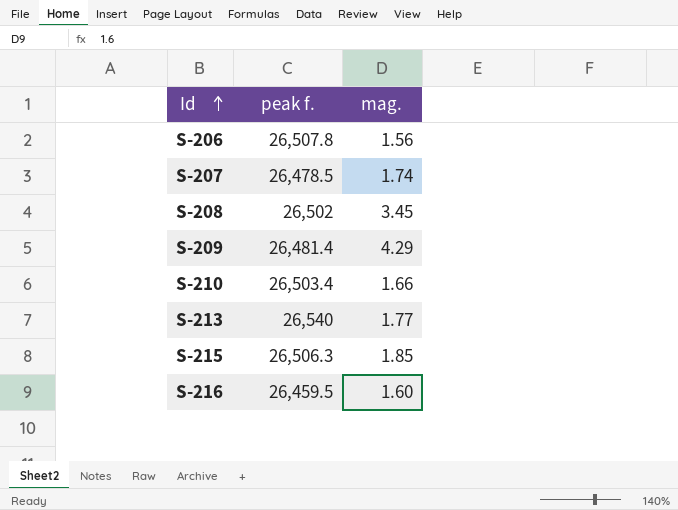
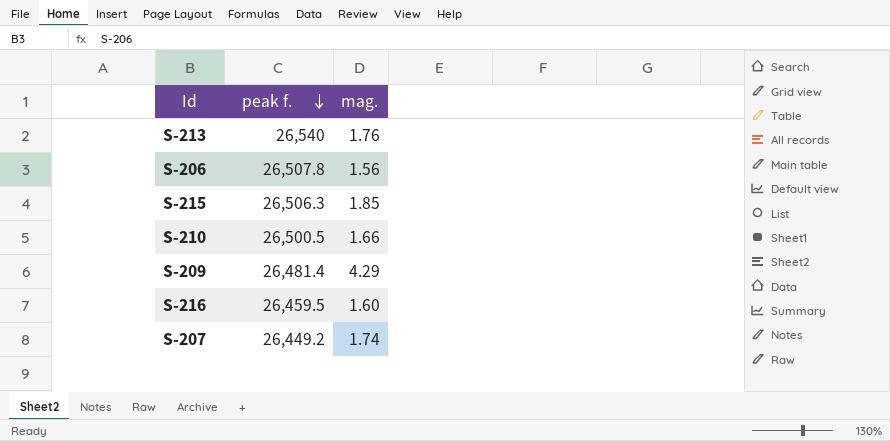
row order: Id ascending -> peak f. descending
row S-208: 26,502 | 3.45 -> none
S-213 | mag.: 1.77 -> 1.76
S-210 | peak f.: 26,503.4 -> 26,500.5
S-207 | peak f.: 26,478.5 -> 26,449.2

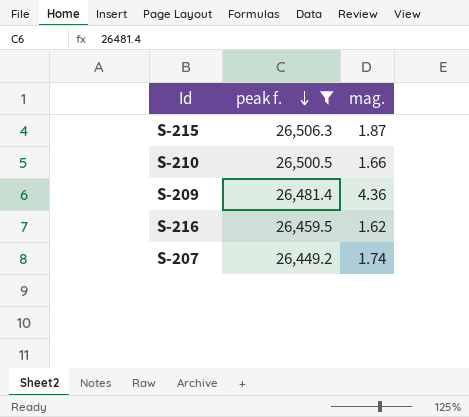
filter: none -> peak f. <= 26,506.3
S-215 | mag.: 1.85 -> 1.87
S-209 | mag.: 4.29 -> 4.36
S-216 | mag.: 1.60 -> 1.62

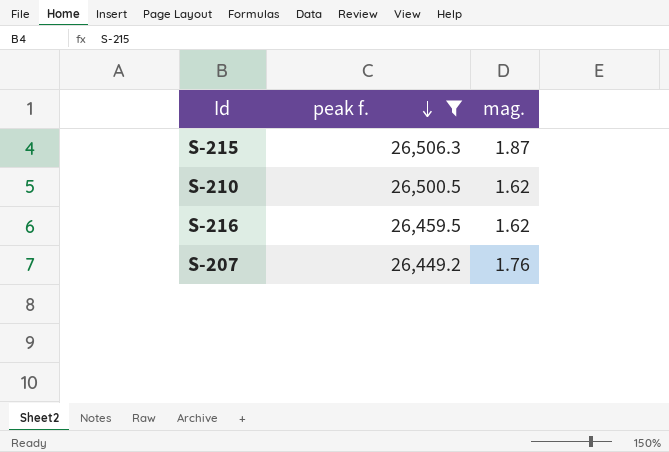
row S-209: 26,481.4 | 4.36 -> none
S-210 | mag.: 1.66 -> 1.62
S-207 | mag.: 1.74 -> 1.76

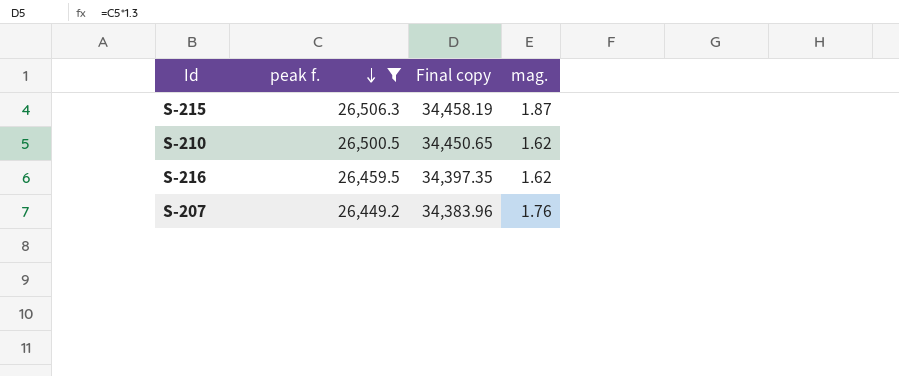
column Final copy | formula: none -> [peak f.] * 1.3

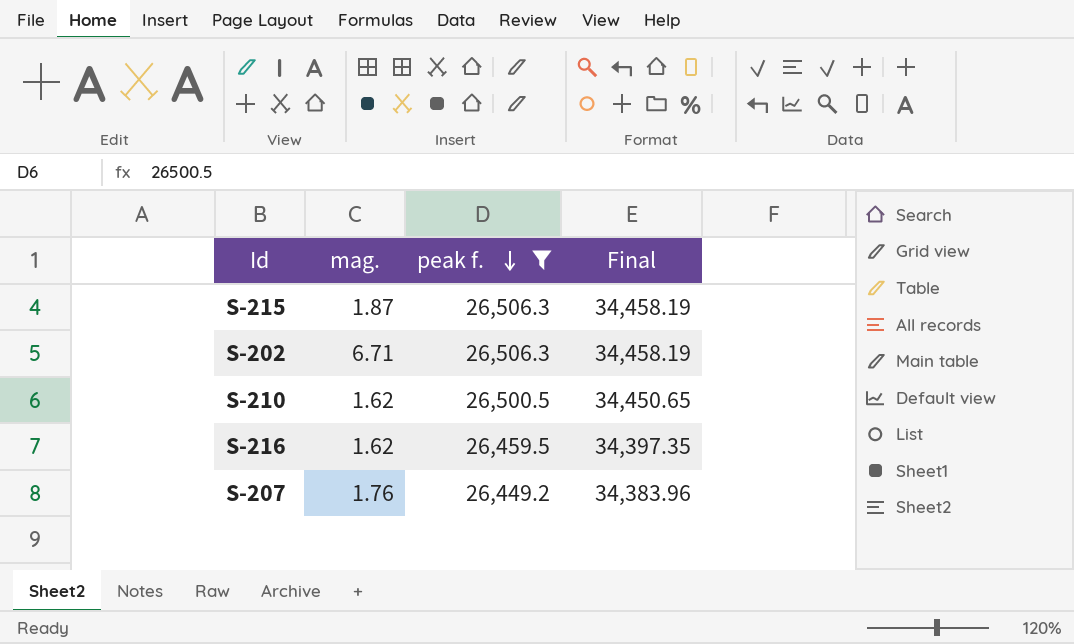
column mag. | position: 4 -> 2
column name: Final copy -> Final
row S-202: none -> 6.71 | 26,506.3 | 34,458.19

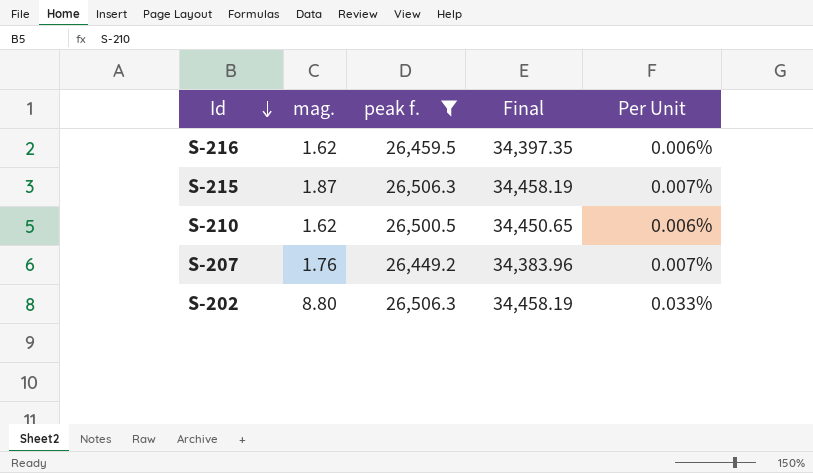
row order: peak f. descending -> Id descending
column Per Unit | formula: none -> [mag.] / [peak f.]
S-202 | mag.: 6.71 -> 8.80

